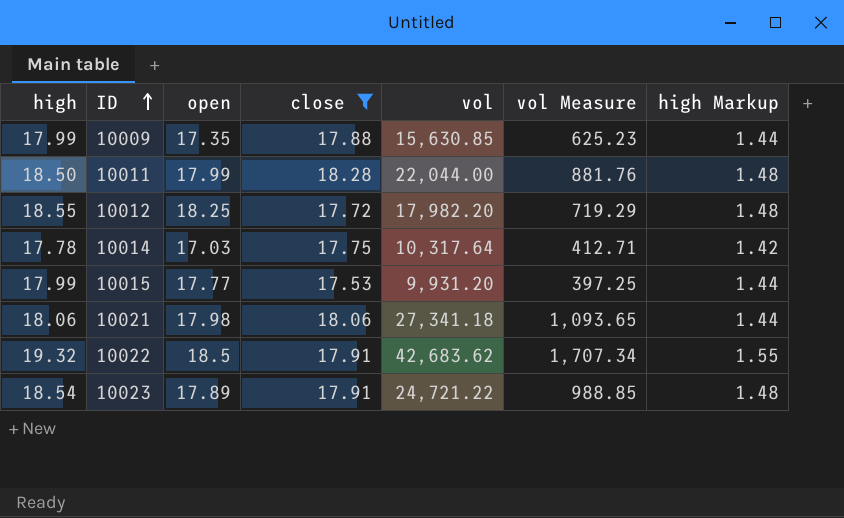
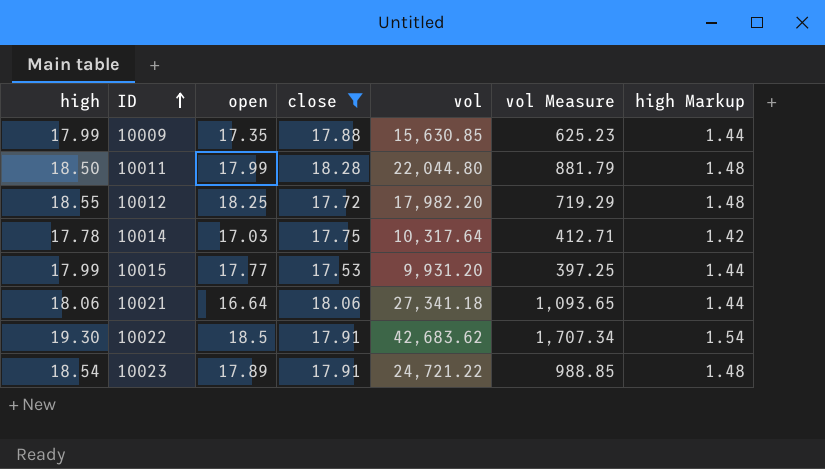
10011 | vol: 22,044.00 -> 22,044.80
10011 | vol Measure: 881.76 -> 881.79
10021 | open: 17.98 -> 16.64
10022 | high: 19.32 -> 19.30
10022 | high Markup: 1.55 -> 1.54

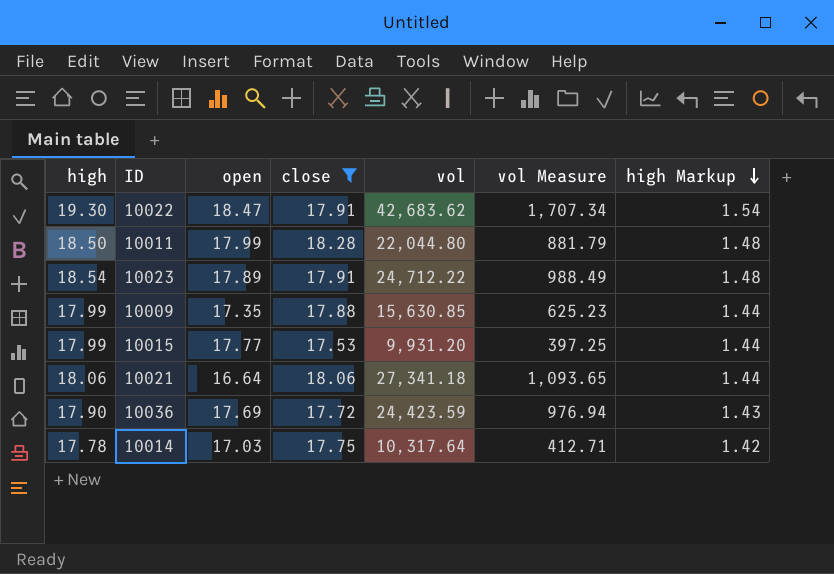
row order: ID ascending -> high Markup descending
row 10012: 18.55 | 18.25 | 17.72 | 17,982.20 | 719.29 | 1.48 -> none
10022 | open: 18.5 -> 18.47
10023 | vol: 24,721.22 -> 24,712.22
10023 | vol Measure: 988.85 -> 988.49
row 10036: none -> 17.90 | 17.69 | 17.72 | 24,423.59 | 976.94 | 1.43

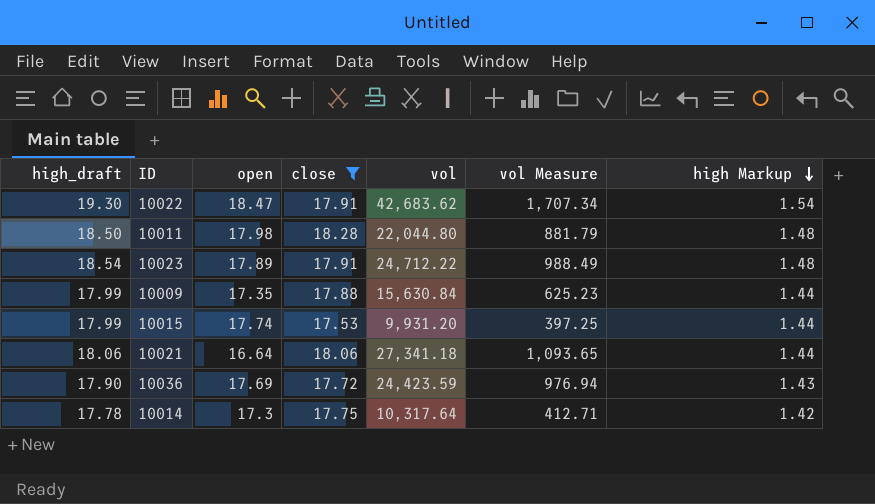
column name: high -> high_draft
10011 | open: 17.99 -> 17.98
10009 | vol: 15,630.85 -> 15,630.84
10015 | open: 17.77 -> 17.74
10014 | open: 17.03 -> 17.3

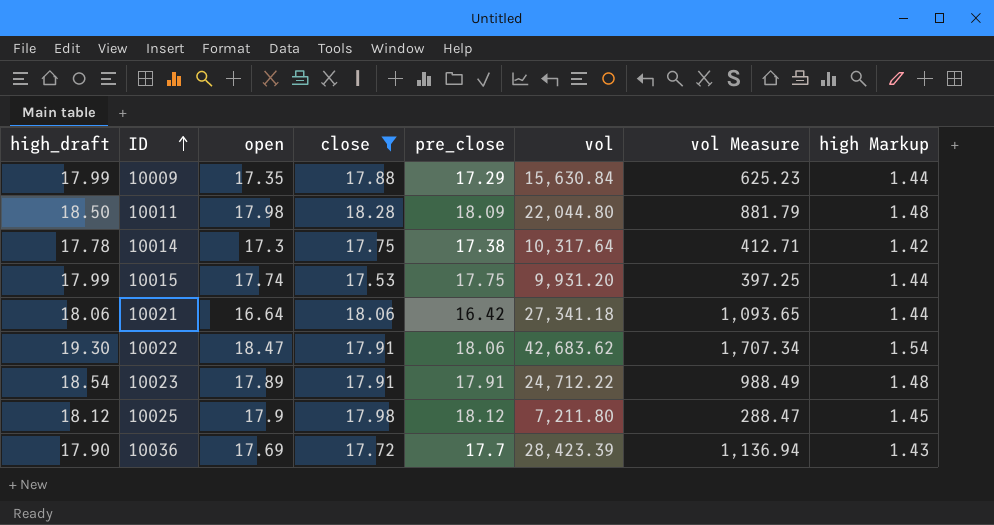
row order: high Markup descending -> ID ascending
column pre_close | position: none -> 5
row 10025: none -> 18.12 | 17.9 | 17.98 | 18.12 | 7,211.80 | 288.47 | 1.45
10036 | vol: 24,423.59 -> 28,423.39
10036 | vol Measure: 976.94 -> 1,136.94

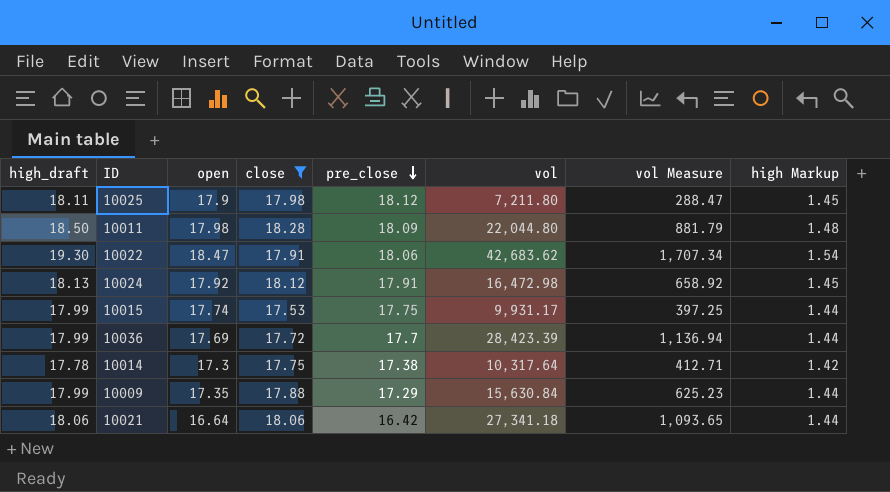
row order: ID ascending -> pre_close descending
row 10023: 18.54 | 17.89 | 17.91 | 17.91 | 24,712.22 | 988.49 | 1.48 -> none
10025 | high_draft: 18.12 -> 18.11
row 10024: none -> 18.13 | 17.92 | 18.12 | 17.91 | 16,472.98 | 658.92 | 1.45
10015 | vol: 9,931.20 -> 9,931.17
10036 | high_draft: 17.90 -> 17.99
10036 | high Markup: 1.43 -> 1.44

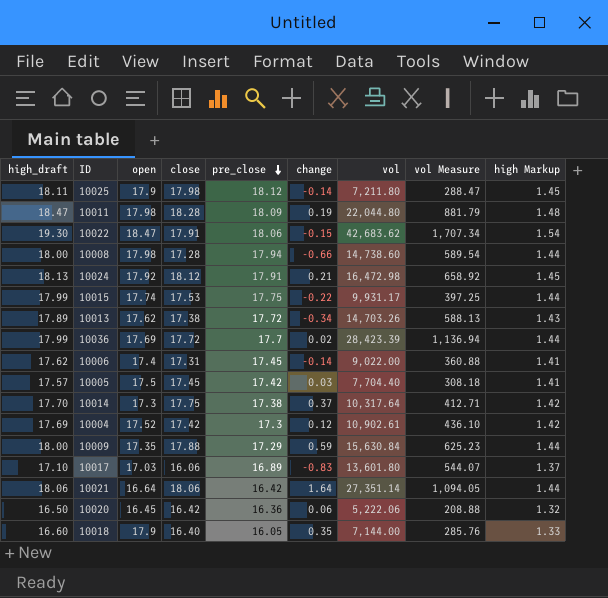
filter: close >= 17.53 -> none
column change | formula: none -> [close] - [pre_close]
10011 | high_draft: 18.50 -> 18.47
10014 | high_draft: 17.78 -> 17.70
10009 | high_draft: 17.99 -> 18.00
10021 | vol: 27,341.18 -> 27,351.14
10021 | vol Measure: 1,093.65 -> 1,094.05

